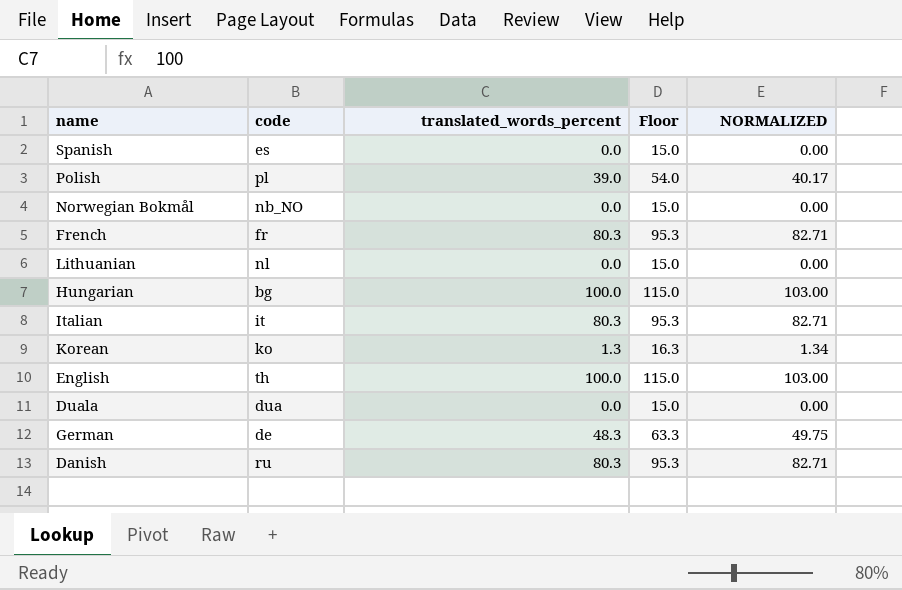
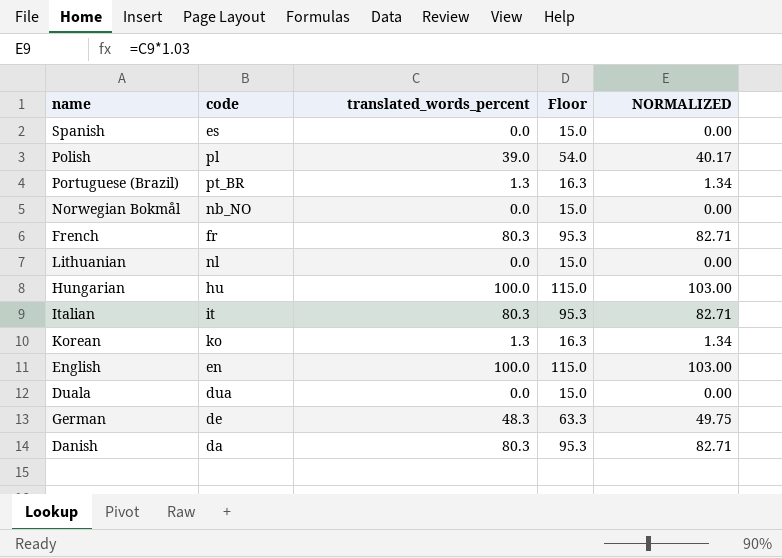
row Portuguese (Brazil): none -> pt_BR | 1.3 | 16.3 | 1.34
Hungarian | code: bg -> hu
English | code: th -> en
Danish | code: ru -> da

